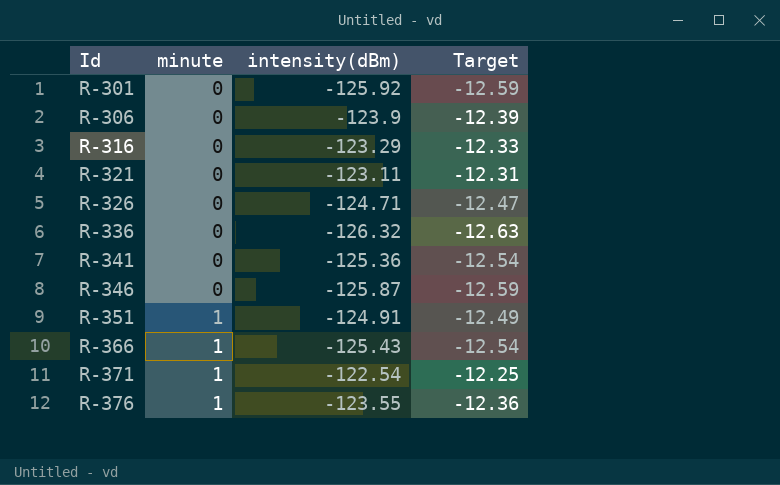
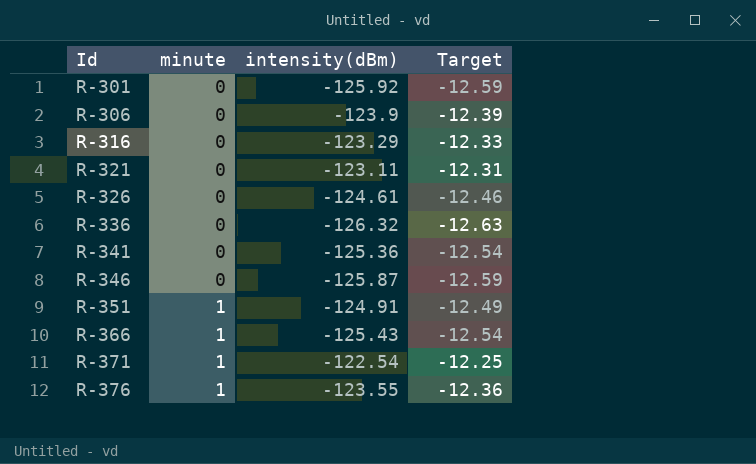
R-326 | intensity(dBm): -124.71 -> -124.61
R-326 | Target: -12.47 -> -12.46

